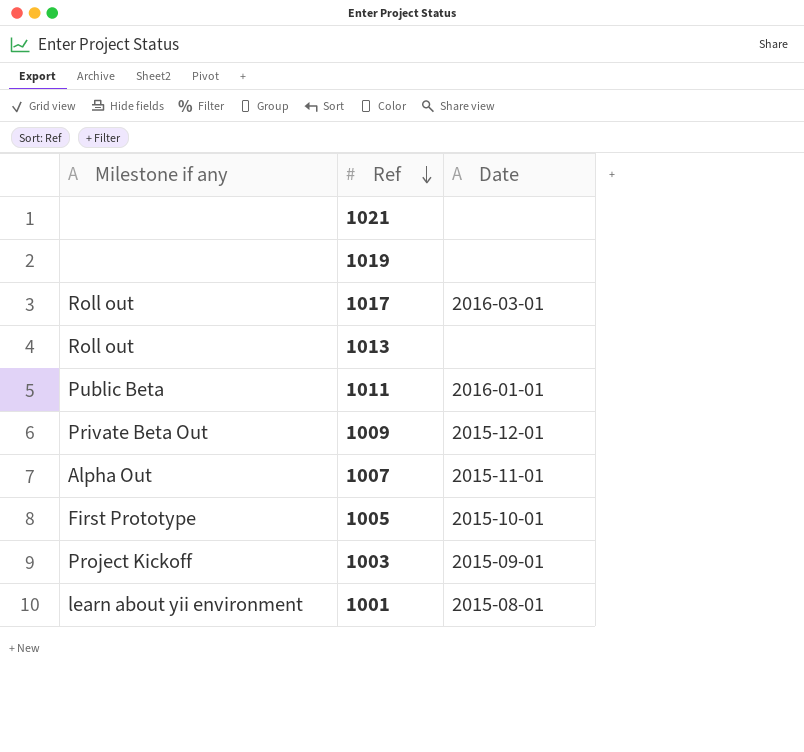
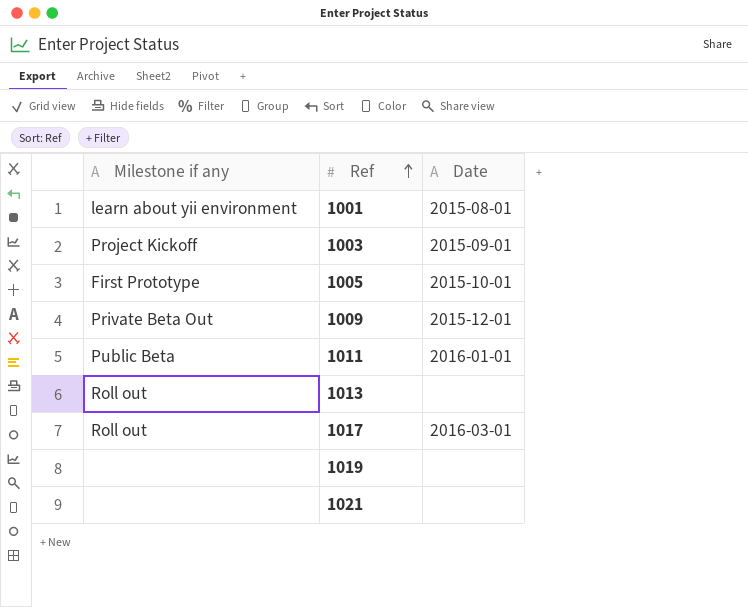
row order: Ref descending -> Ref ascending
row 1007: Alpha Out | 2015-11-01 -> none

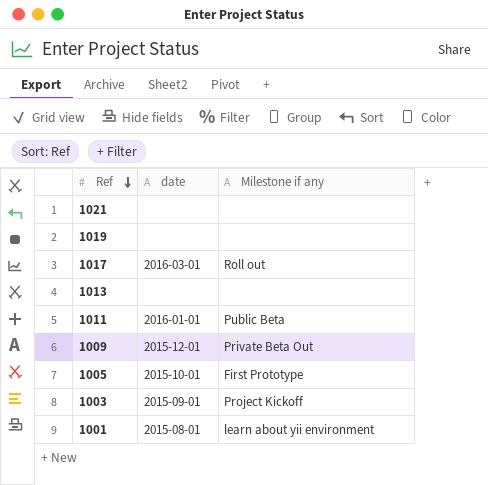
row order: Ref ascending -> Ref descending
column name: Date -> date
column Milestone if any | position: 1 -> 3
1013 | Milestone if any: Roll out -> none

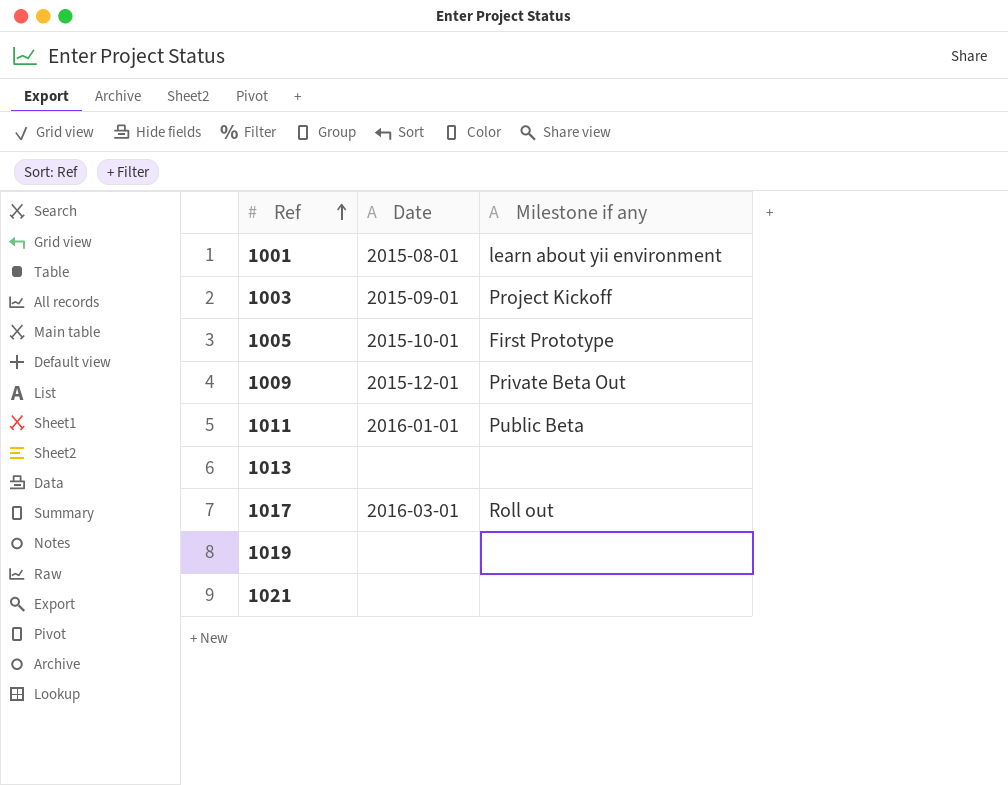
row order: Ref descending -> Ref ascending
column name: date -> Date

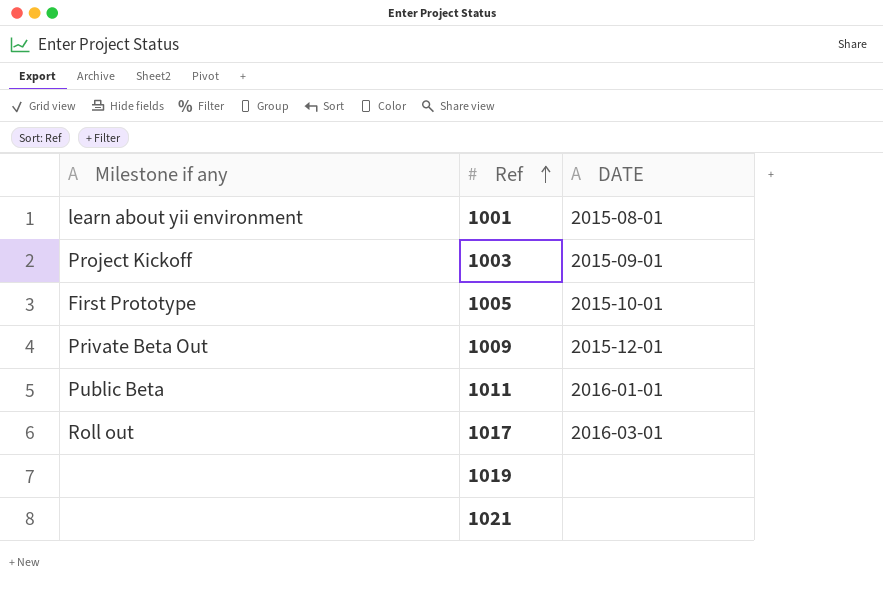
column Milestone if any | position: 3 -> 1
column name: Date -> DATE
row 1013: none | none -> none

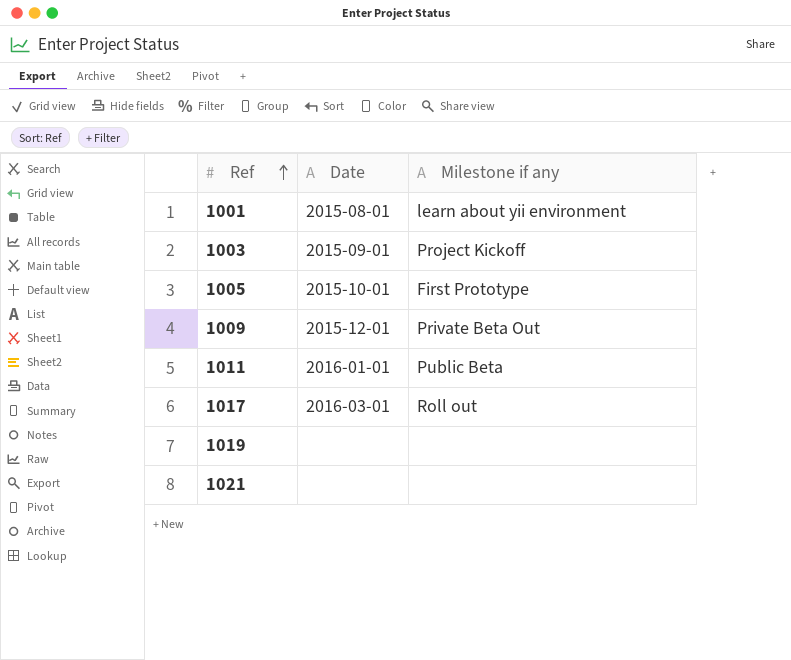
column name: DATE -> Date
column Milestone if any | position: 1 -> 3

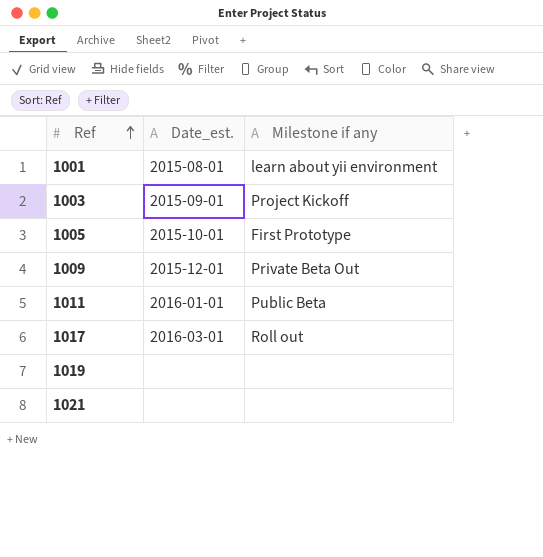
column name: Date -> Date_est.

